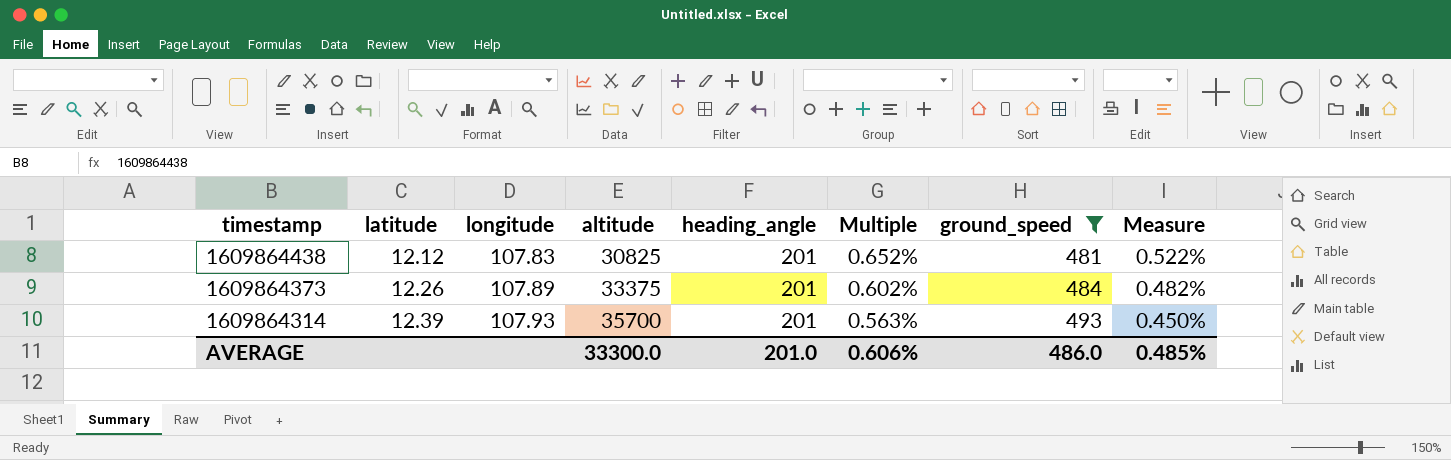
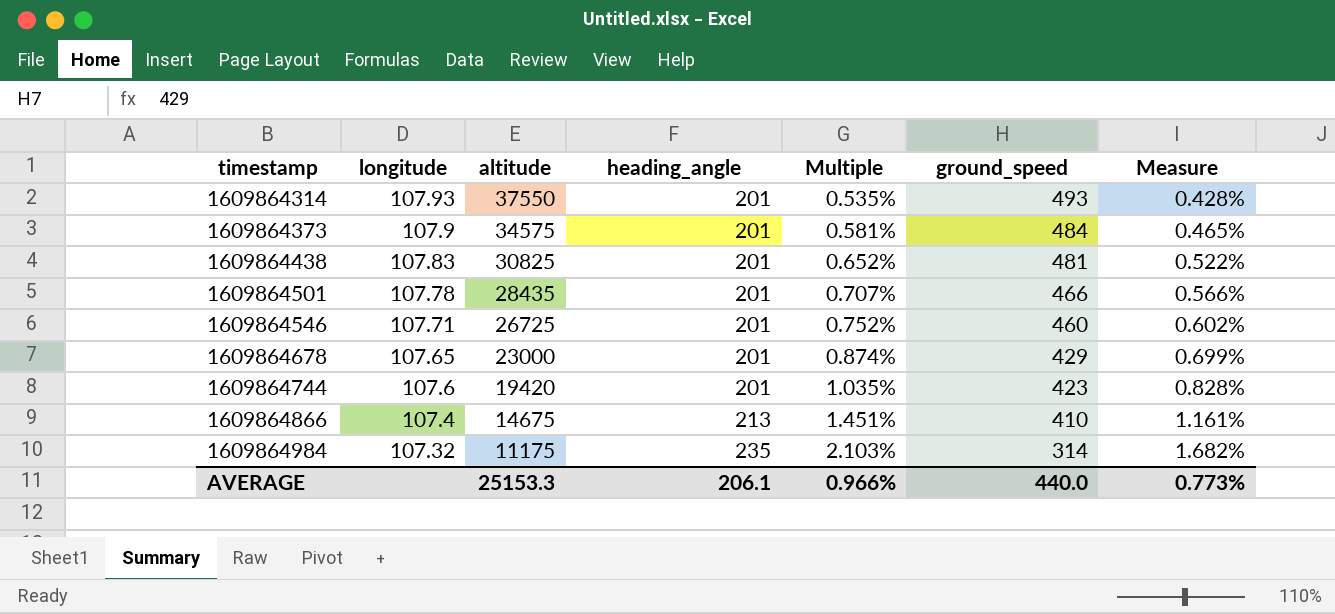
filter: ground_speed >= 481 -> none
row order: timestamp descending -> timestamp ascending
column latitude | position: 2 -> none
1609864314 | altitude: 35700 -> 37550
1609864314 | Multiple: 0.563% -> 0.535%
1609864314 | Measure: 0.450% -> 0.428%
1609864373 | longitude: 107.89 -> 107.9
1609864373 | altitude: 33375 -> 34575
1609864373 | Multiple: 0.602% -> 0.581%
1609864373 | Measure: 0.482% -> 0.465%
AVERAGE | altitude: 33300.0 -> 25153.3
AVERAGE | heading_angle: 201.0 -> 206.1
AVERAGE | Multiple: 0.606% -> 0.966%
AVERAGE | ground_speed: 486.0 -> 440.0
AVERAGE | Measure: 0.485% -> 0.773%

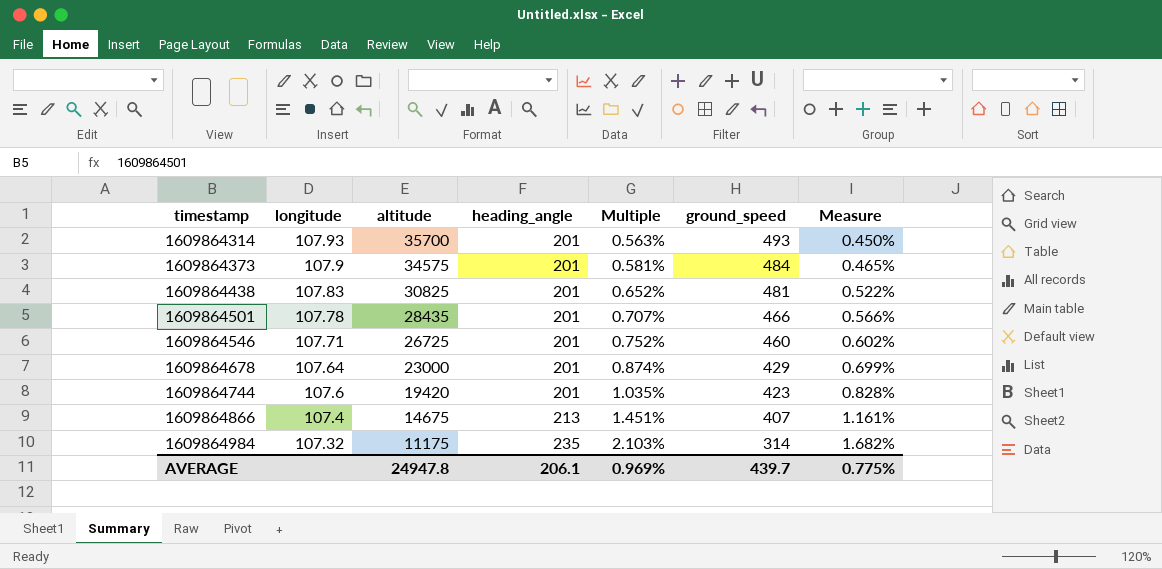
1609864314 | altitude: 37550 -> 35700
1609864314 | Multiple: 0.535% -> 0.563%
1609864314 | Measure: 0.428% -> 0.450%
1609864678 | longitude: 107.65 -> 107.64
1609864866 | ground_speed: 410 -> 407
AVERAGE | altitude: 25153.3 -> 24947.8
AVERAGE | Multiple: 0.966% -> 0.969%
AVERAGE | ground_speed: 440.0 -> 439.7
AVERAGE | Measure: 0.773% -> 0.775%

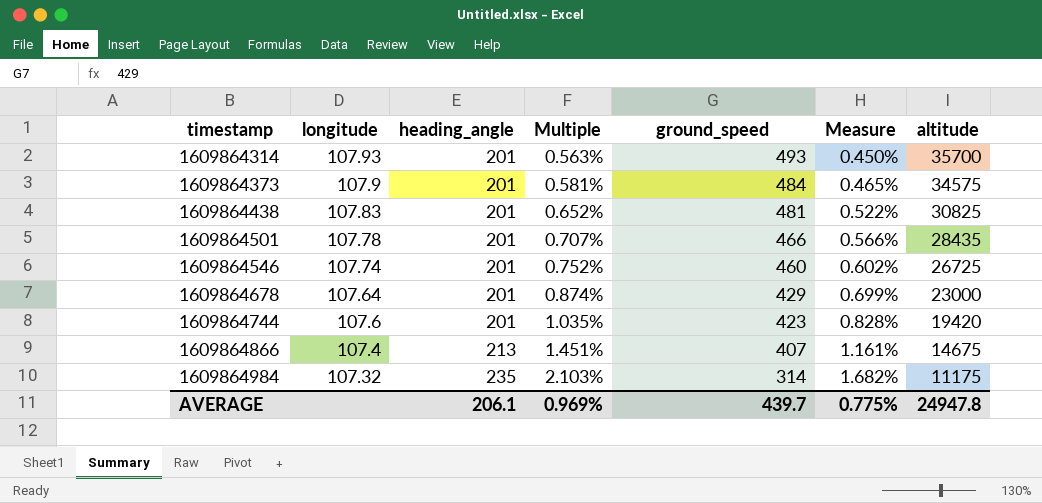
column altitude | position: 3 -> 7
1609864546 | longitude: 107.71 -> 107.74

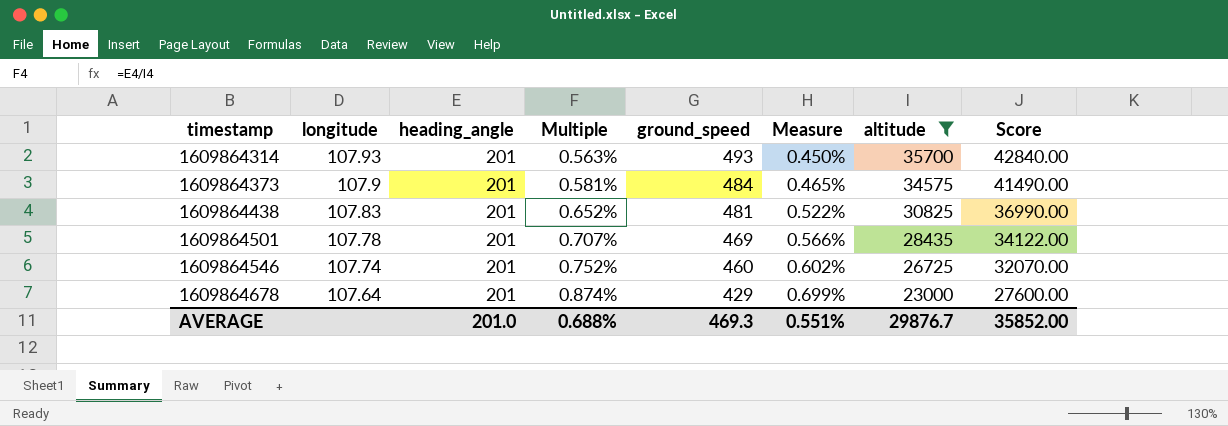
filter: none -> altitude >= 23000
column Score | formula: none -> [altitude] * 1.2
1609864501 | ground_speed: 466 -> 469
AVERAGE | heading_angle: 206.1 -> 201.0
AVERAGE | Multiple: 0.969% -> 0.688%
AVERAGE | ground_speed: 439.7 -> 469.3
AVERAGE | Measure: 0.775% -> 0.551%
AVERAGE | altitude: 24947.8 -> 29876.7

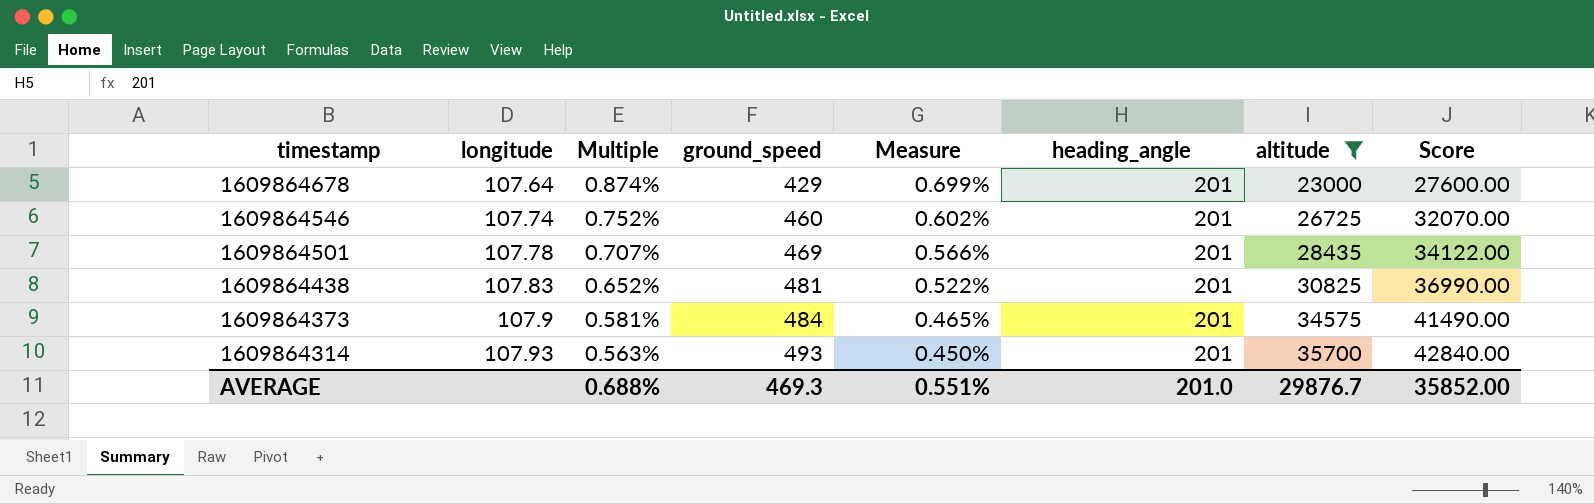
row order: timestamp ascending -> timestamp descending
column heading_angle | position: 3 -> 6

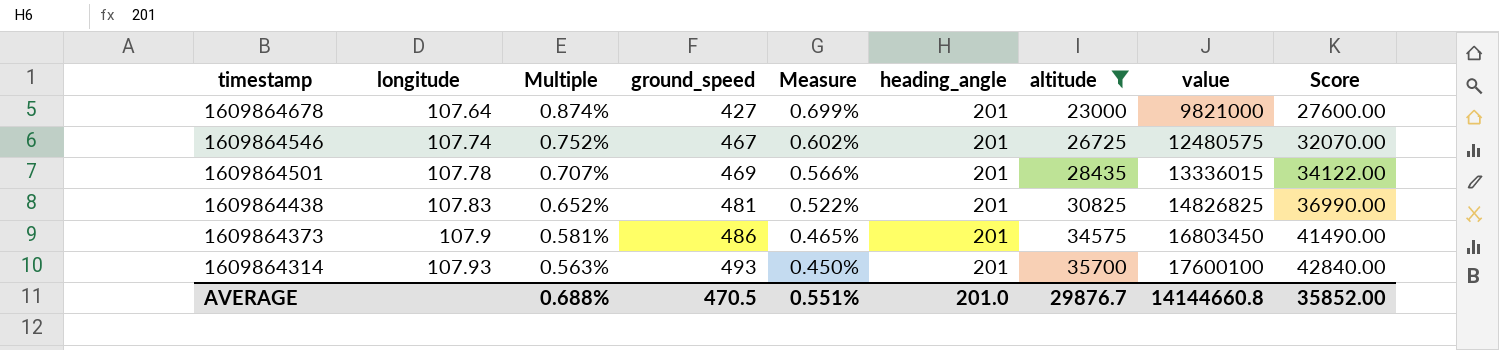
column value | formula: none -> [ground_speed] * [altitude]
1609864678 | ground_speed: 429 -> 427
1609864546 | ground_speed: 460 -> 467
1609864373 | ground_speed: 484 -> 486
AVERAGE | ground_speed: 469.3 -> 470.5

